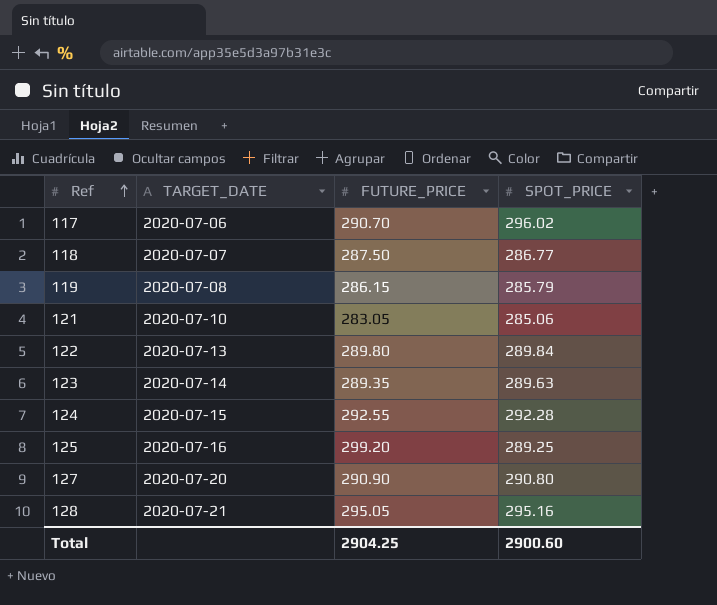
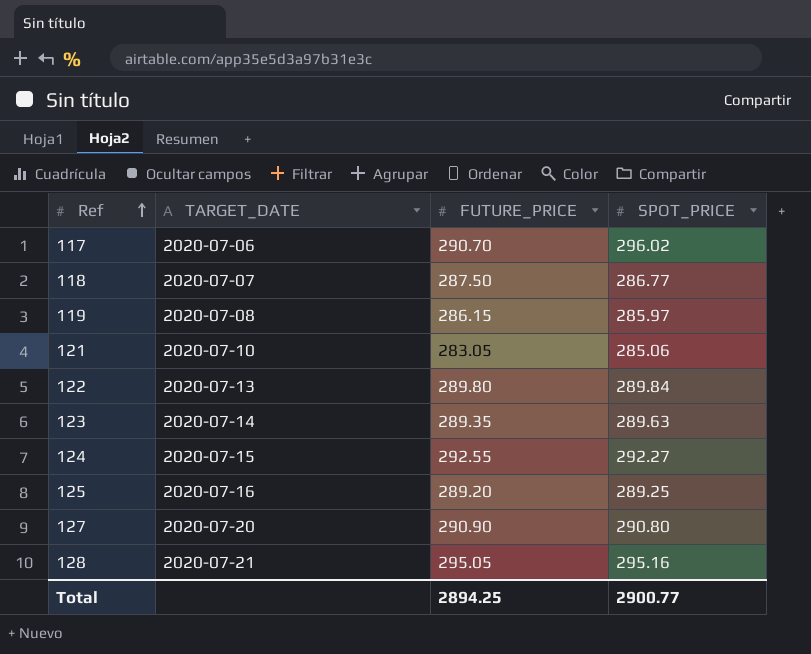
119 | SPOT_PRICE: 285.79 -> 285.97
124 | SPOT_PRICE: 292.28 -> 292.27
125 | FUTURE_PRICE: 299.20 -> 289.20
Total | FUTURE_PRICE: 2904.25 -> 2894.25
Total | SPOT_PRICE: 2900.60 -> 2900.77

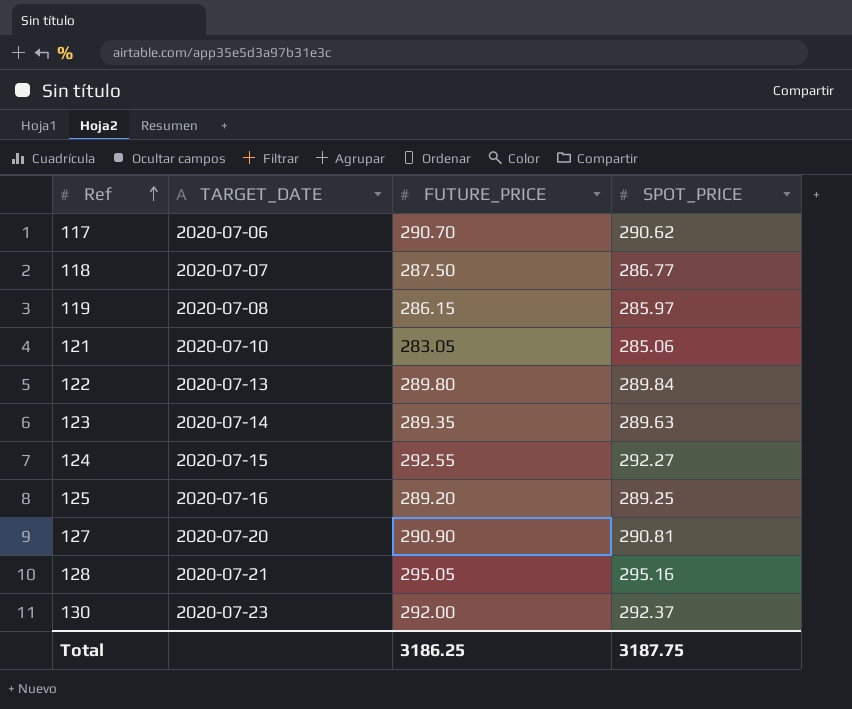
117 | SPOT_PRICE: 296.02 -> 290.62
127 | SPOT_PRICE: 290.80 -> 290.81
row 130: none -> 2020-07-23 | 292.00 | 292.37
Total | FUTURE_PRICE: 2894.25 -> 3186.25
Total | SPOT_PRICE: 2900.77 -> 3187.75

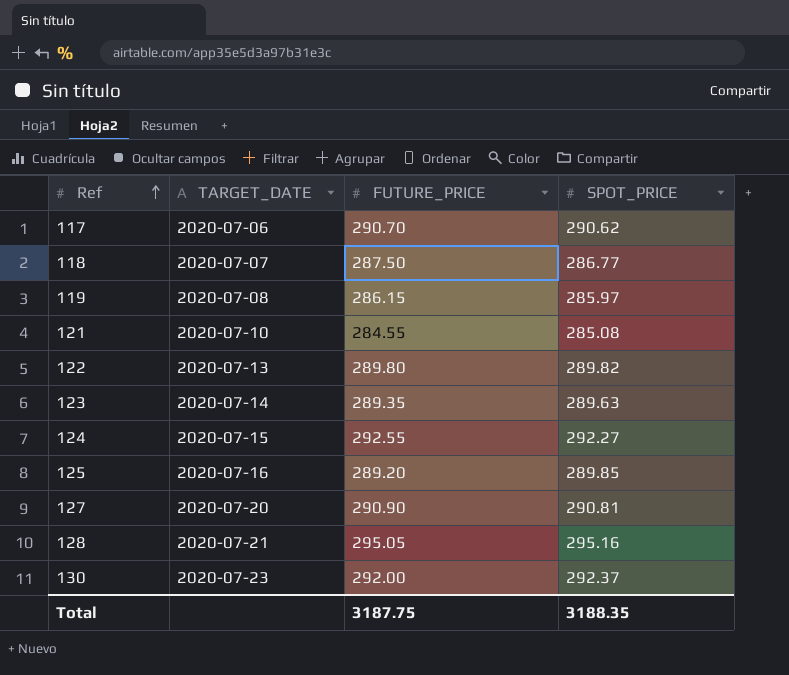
121 | FUTURE_PRICE: 283.05 -> 284.55
121 | SPOT_PRICE: 285.06 -> 285.08
122 | SPOT_PRICE: 289.84 -> 289.82
125 | SPOT_PRICE: 289.25 -> 289.85
Total | FUTURE_PRICE: 3186.25 -> 3187.75
Total | SPOT_PRICE: 3187.75 -> 3188.35

